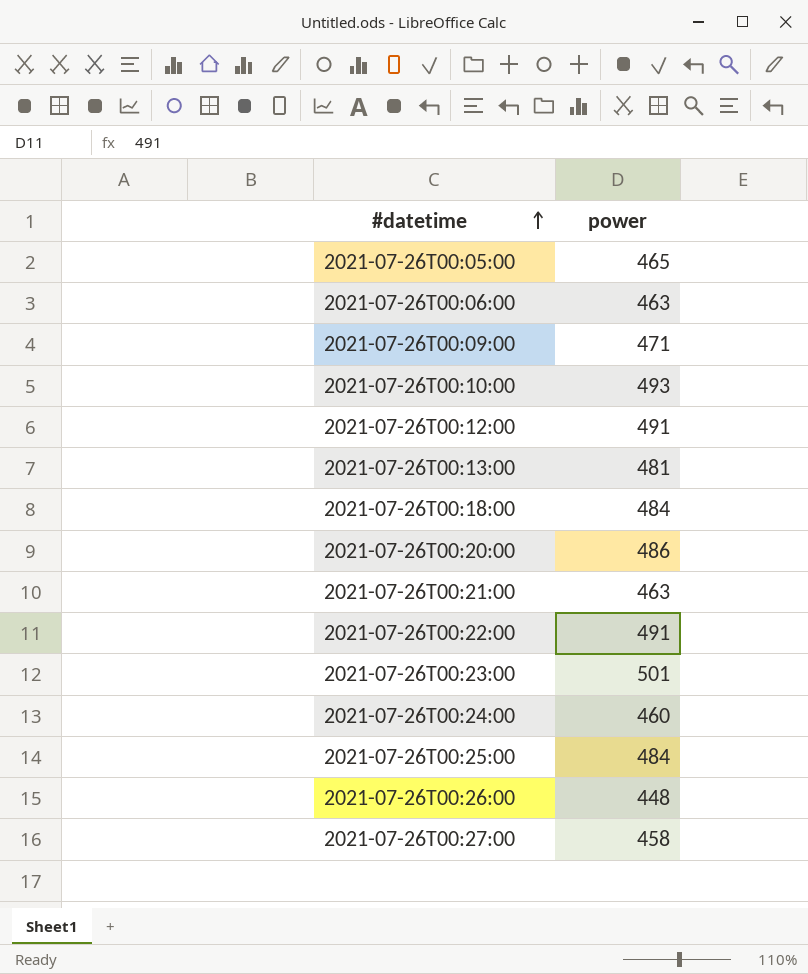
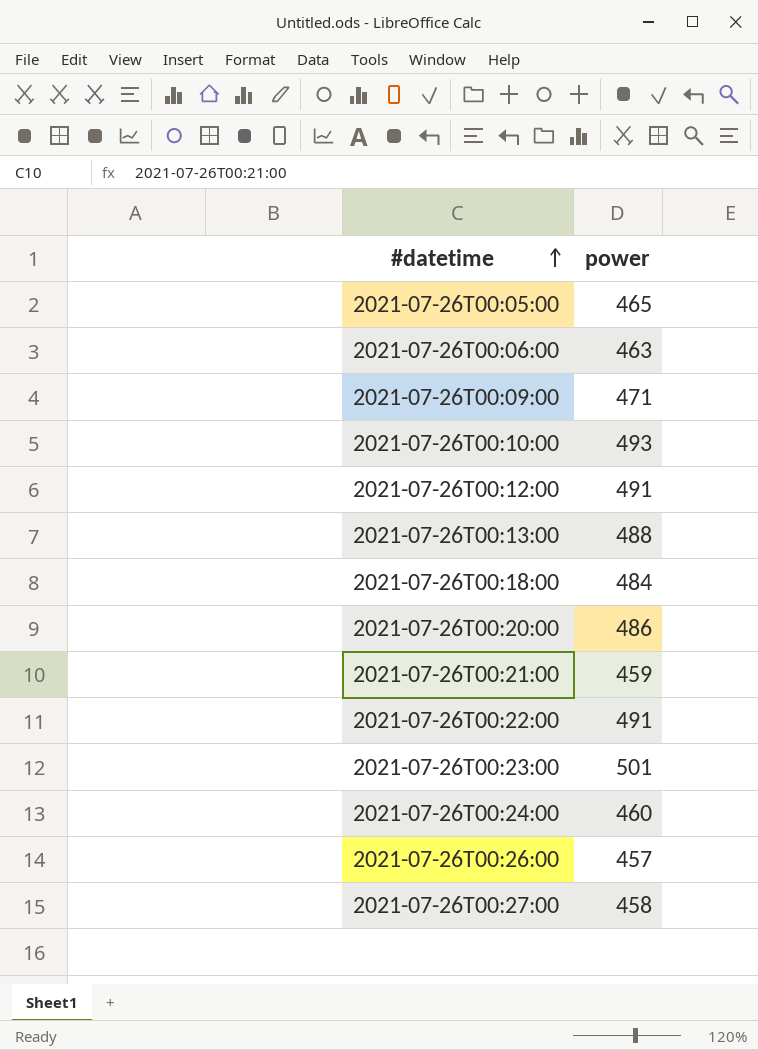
row 2021-07-26T00:25:00: 484 -> none
2021-07-26T00:13:00 | power: 481 -> 488
2021-07-26T00:21:00 | power: 463 -> 459
2021-07-26T00:26:00 | power: 448 -> 457

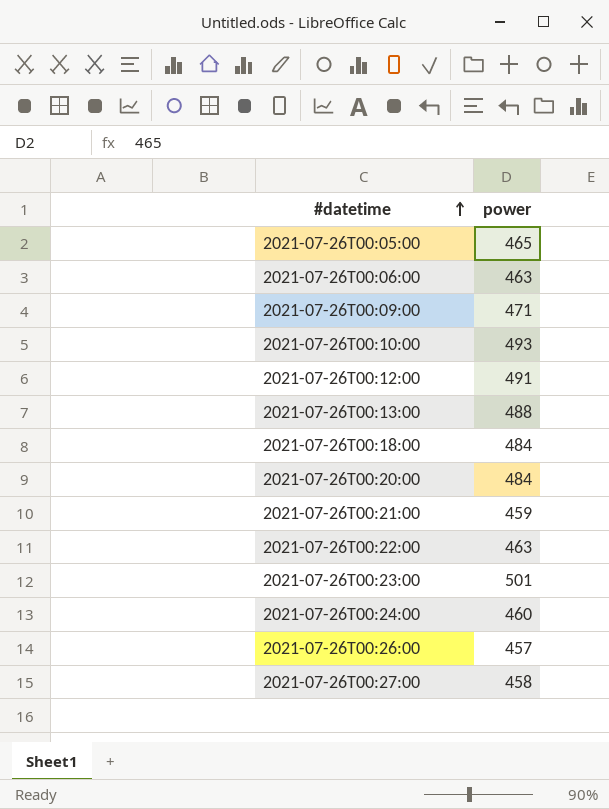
2021-07-26T00:20:00 | power: 486 -> 484
2021-07-26T00:22:00 | power: 491 -> 463

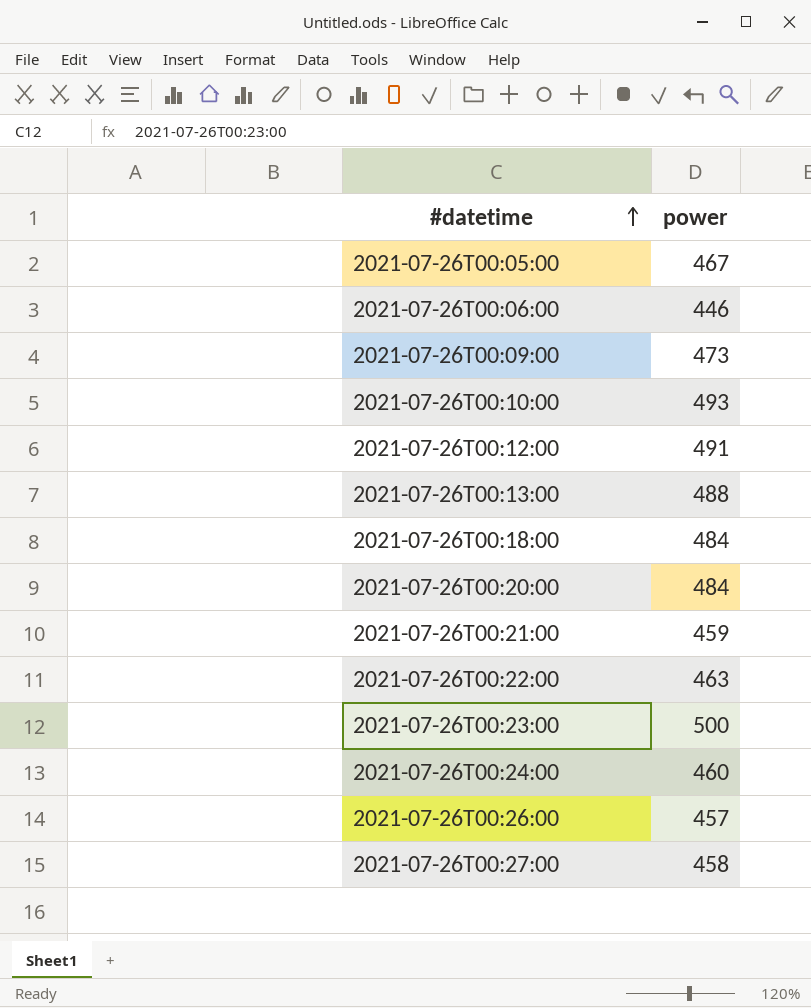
2021-07-26T00:05:00 | power: 465 -> 467
2021-07-26T00:06:00 | power: 463 -> 446
2021-07-26T00:09:00 | power: 471 -> 473
2021-07-26T00:23:00 | power: 501 -> 500

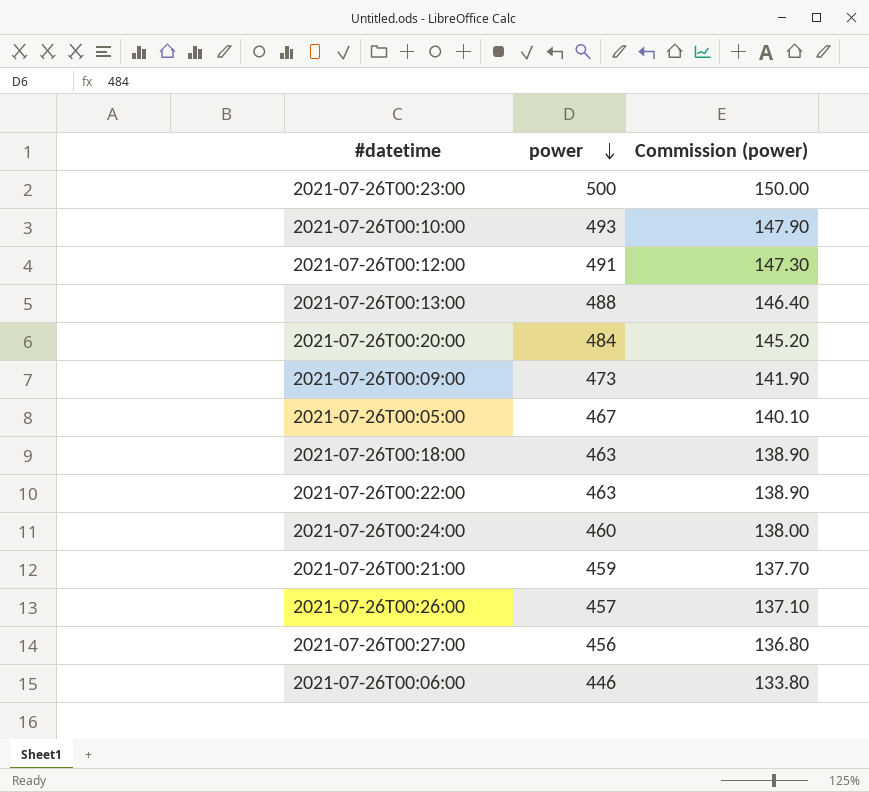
row order: #datetime ascending -> power descending
column Commission (power) | formula: none -> [power] * 0.3
2021-07-26T00:18:00 | power: 484 -> 463
2021-07-26T00:27:00 | power: 458 -> 456

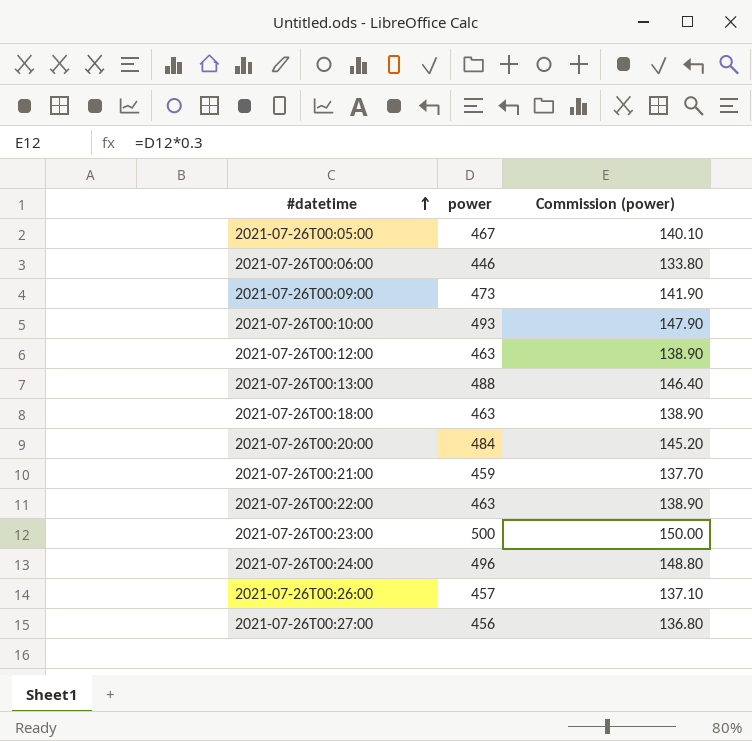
row order: power descending -> #datetime ascending
2021-07-26T00:12:00 | power: 491 -> 463
2021-07-26T00:12:00 | Commission (power): 147.30 -> 138.90
2021-07-26T00:24:00 | power: 460 -> 496
2021-07-26T00:24:00 | Commission (power): 138.00 -> 148.80

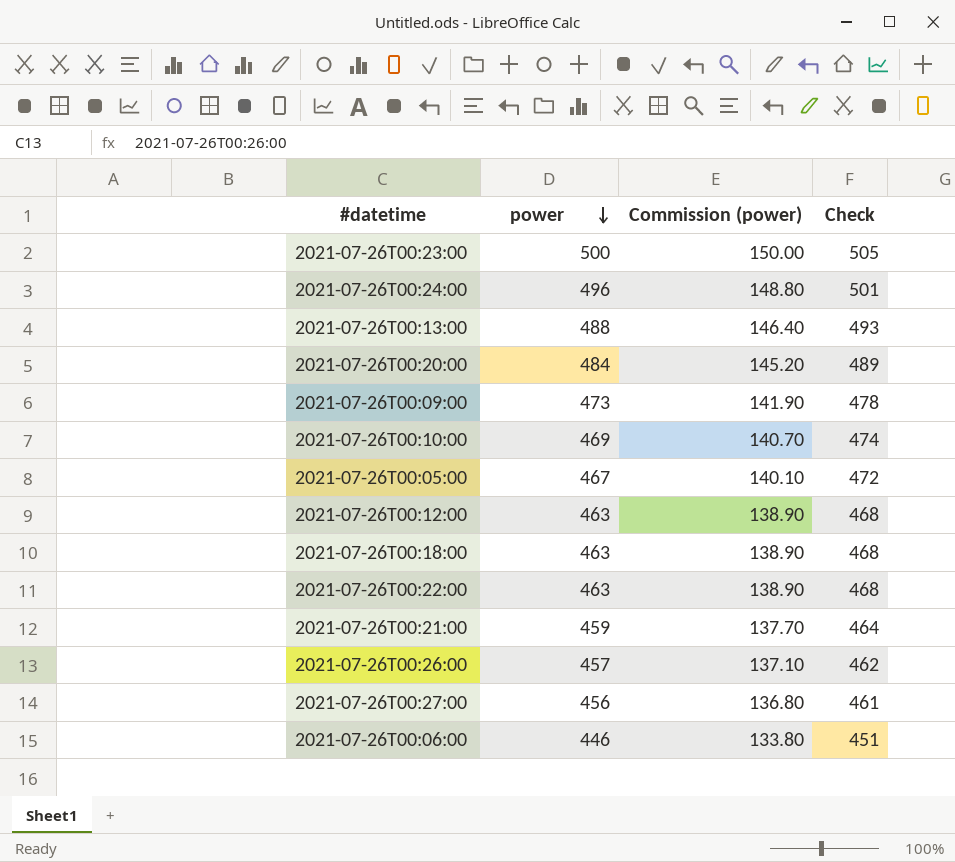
row order: #datetime ascending -> power descending
column Check | formula: none -> [power] + 5
2021-07-26T00:10:00 | power: 493 -> 469
2021-07-26T00:10:00 | Commission (power): 147.90 -> 140.70

